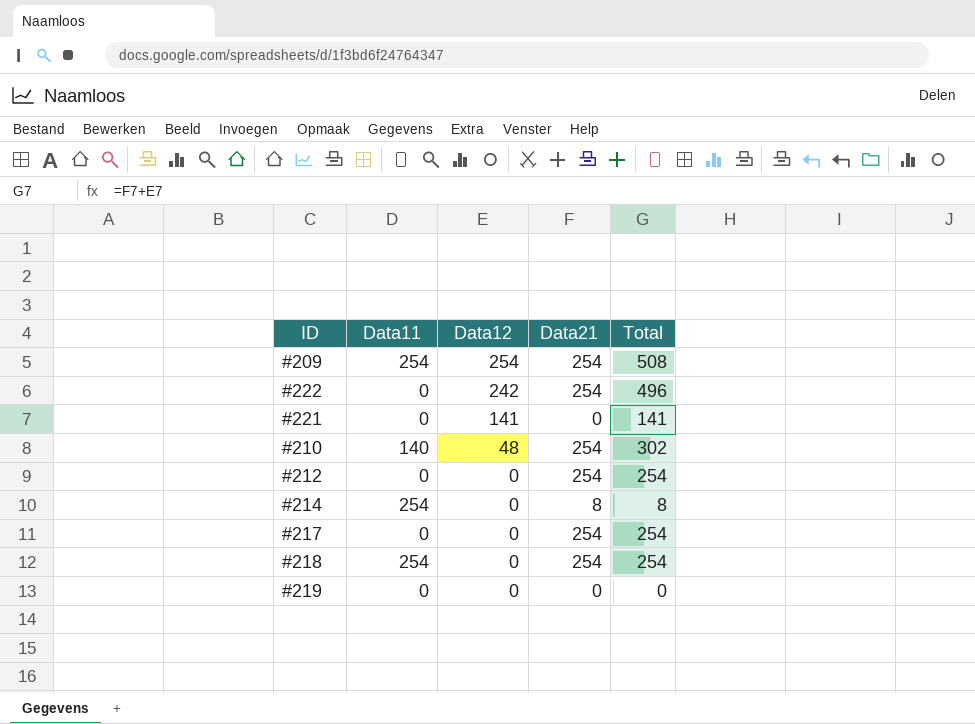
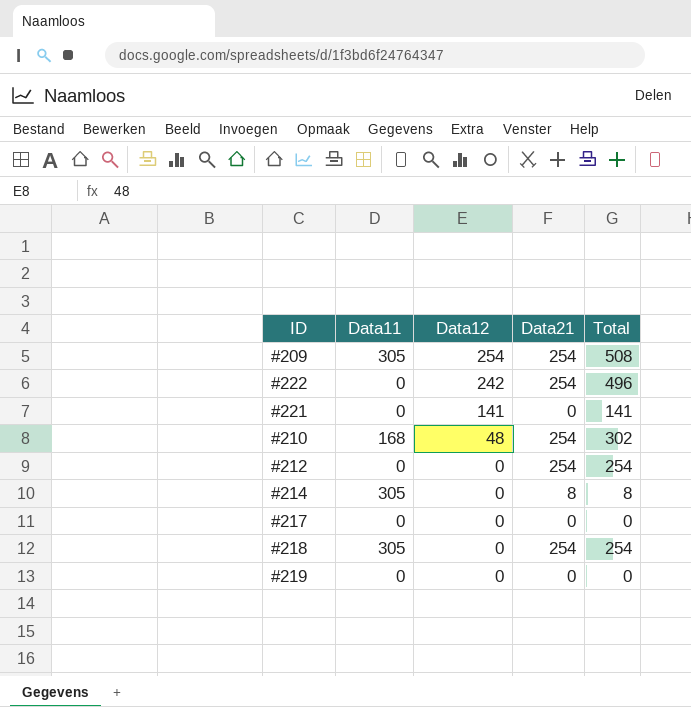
#209 | Data11: 254 -> 305
#210 | Data11: 140 -> 168
#214 | Data11: 254 -> 305
#217 | Data21: 254 -> 0
#217 | Total: 254 -> 0
#218 | Data11: 254 -> 305

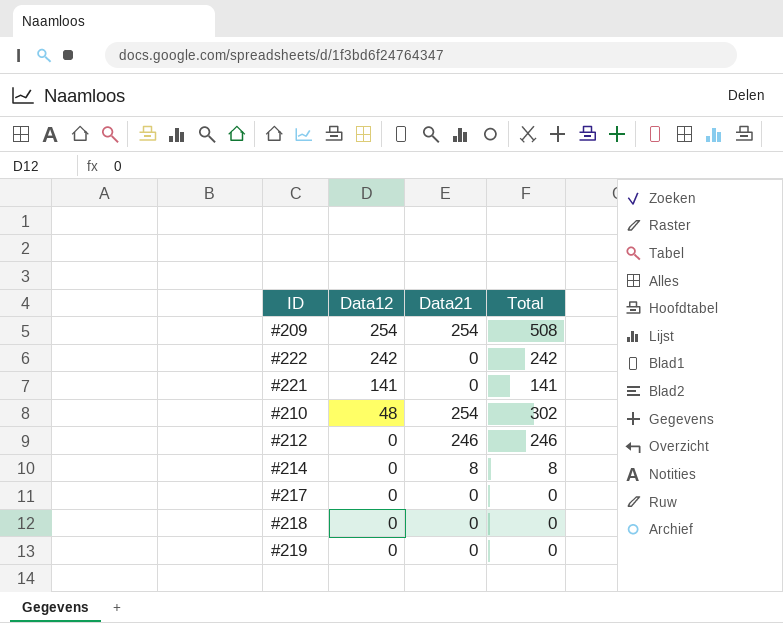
column Data11 | position: 2 -> none
#222 | Data21: 254 -> 0
#222 | Total: 496 -> 242
#212 | Data21: 254 -> 246
#212 | Total: 254 -> 246
#218 | Data21: 254 -> 0
#218 | Total: 254 -> 0

